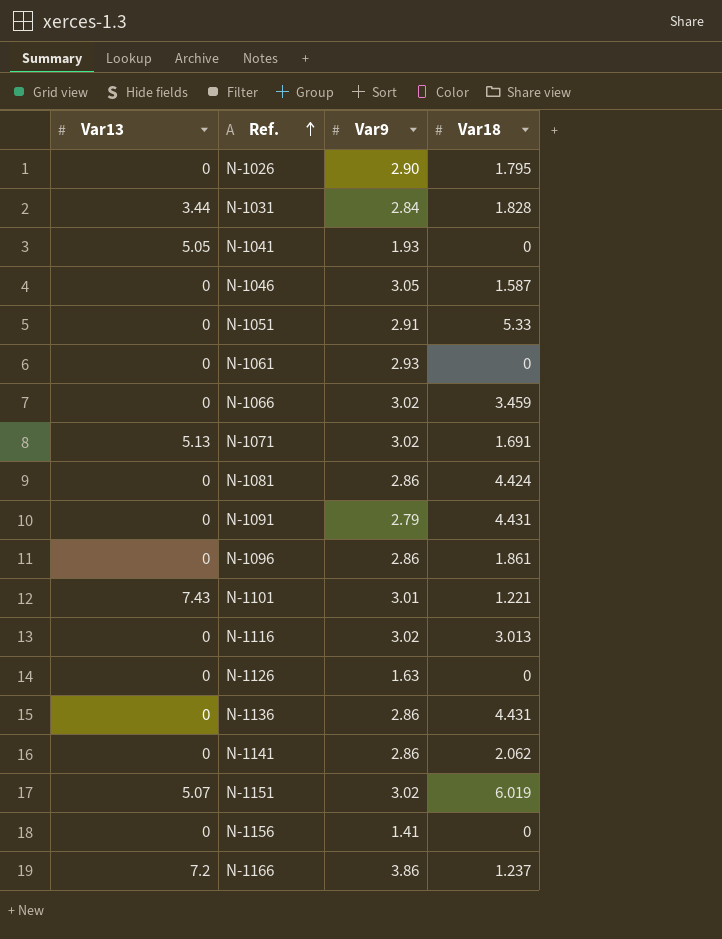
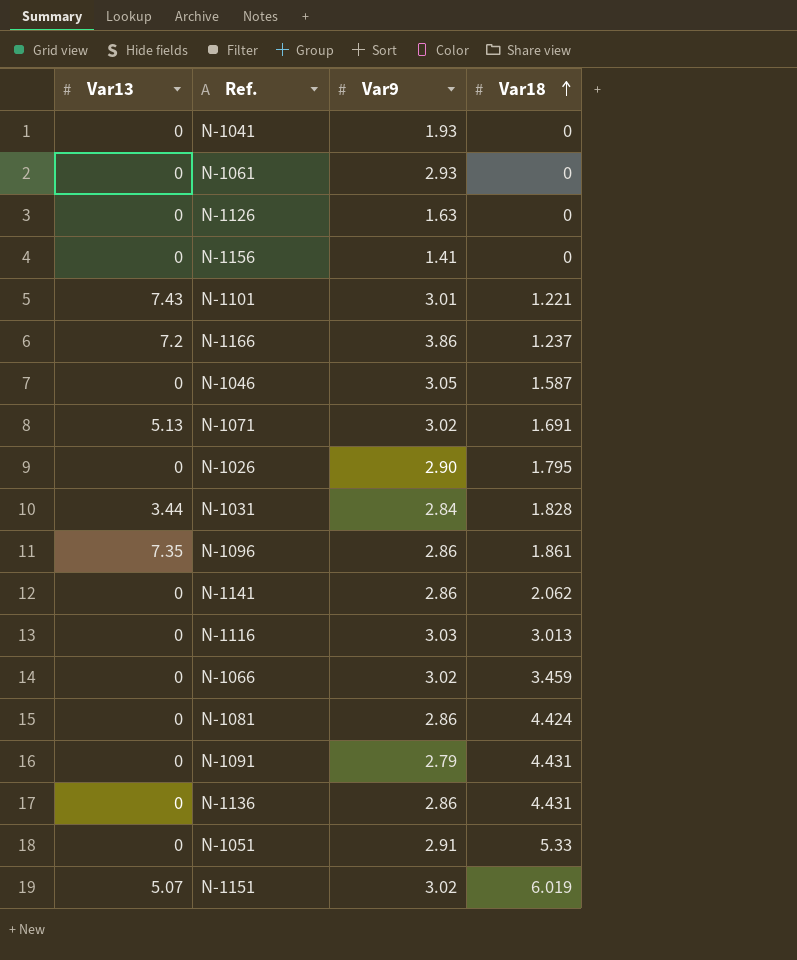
row order: Ref. ascending -> Var18 ascending
N-1041 | Var13: 5.05 -> 0
N-1096 | Var13: 0 -> 7.35
N-1116 | Var9: 3.02 -> 3.03

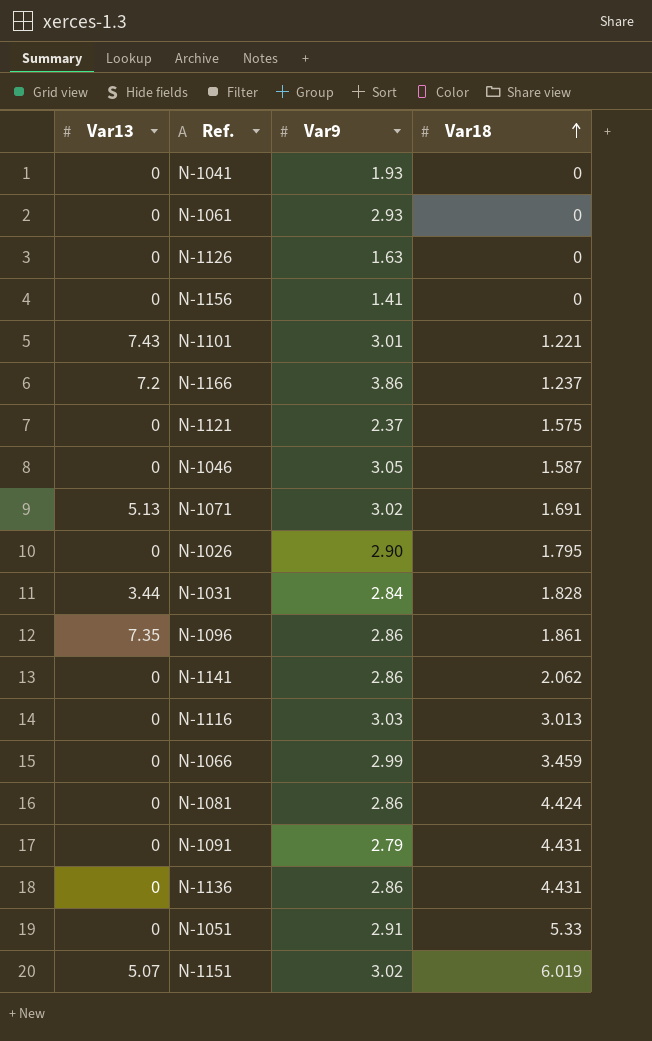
row N-1121: none -> 0 | 2.37 | 1.575
N-1066 | Var9: 3.02 -> 2.99

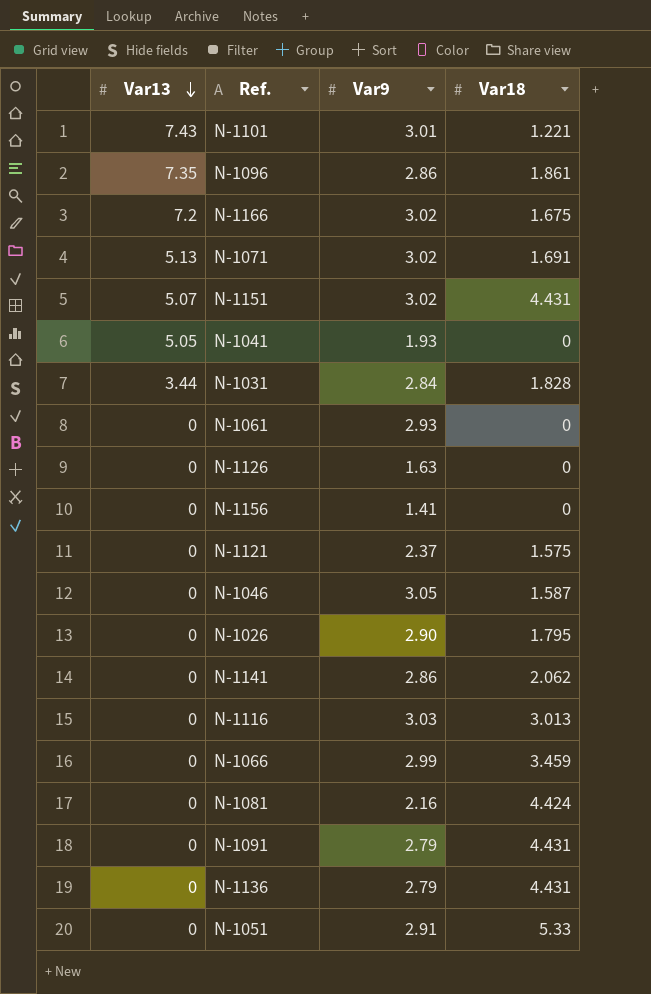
row order: Var18 ascending -> Var13 descending
N-1166 | Var9: 3.86 -> 3.02
N-1166 | Var18: 1.237 -> 1.675
N-1151 | Var18: 6.019 -> 4.431
N-1041 | Var13: 0 -> 5.05
N-1081 | Var9: 2.86 -> 2.16
N-1136 | Var9: 2.86 -> 2.79

